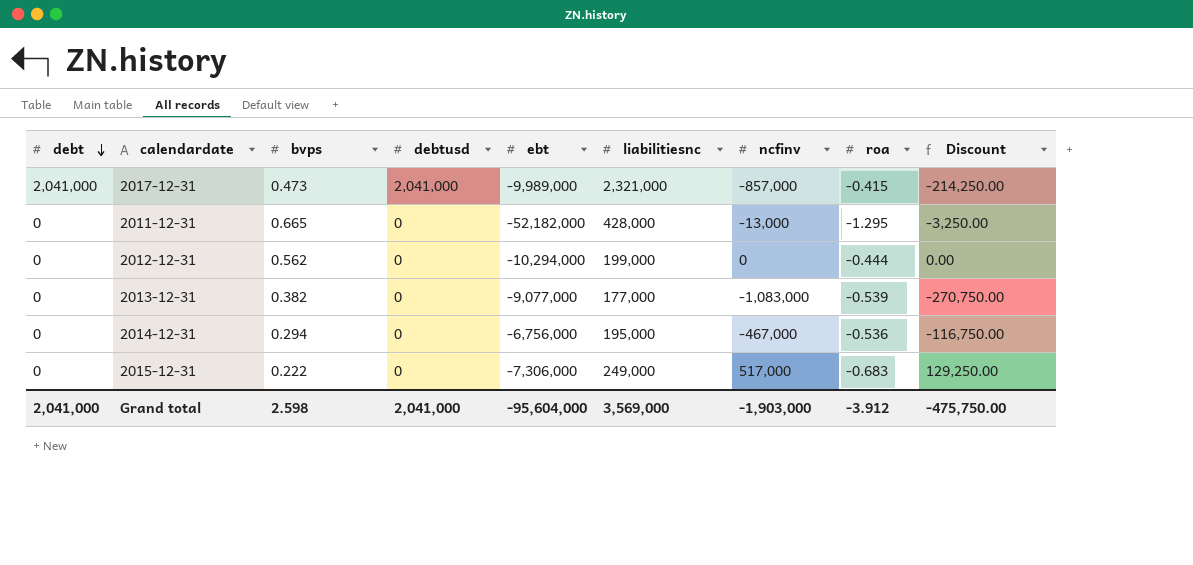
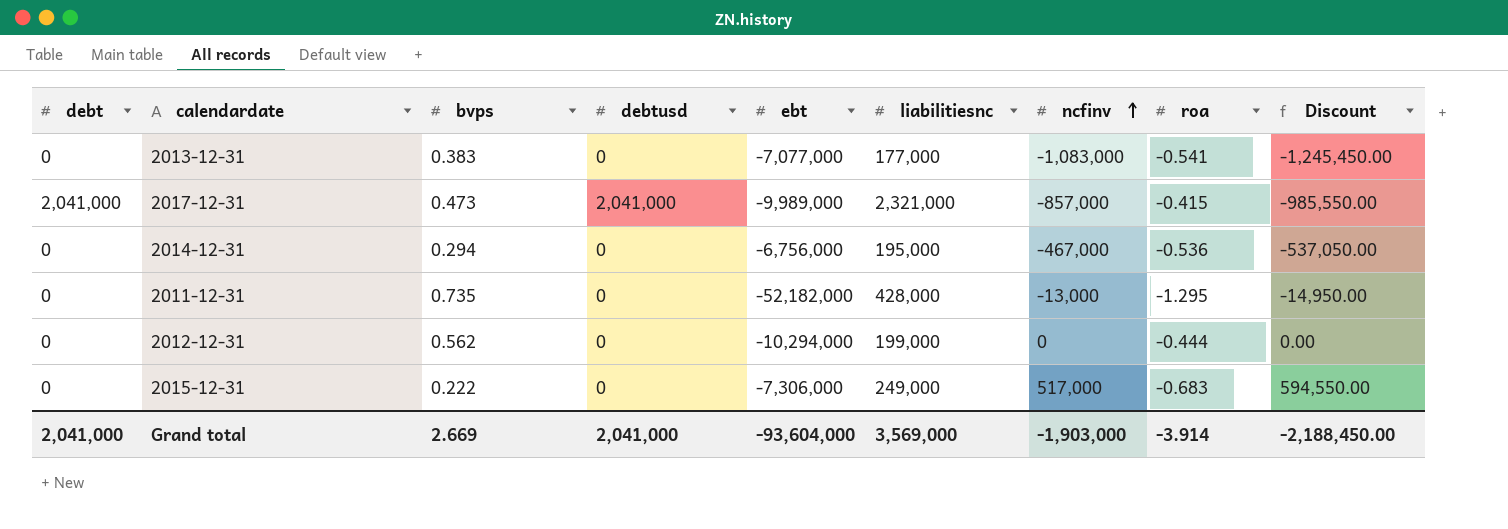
row order: debt descending -> ncfinv ascending
column Discount | formula: [ncfinv] * 0.25 -> [ncfinv] * 1.15
2013-12-31 | bvps: 0.382 -> 0.383
2013-12-31 | ebt: -9,077,000 -> -7,077,000
2013-12-31 | roa: -0.539 -> -0.541
2011-12-31 | bvps: 0.665 -> 0.735
Grand total | bvps: 2.598 -> 2.669
Grand total | ebt: -95,604,000 -> -93,604,000
Grand total | roa: -3.912 -> -3.914
Grand total | Discount: -475,750.00 -> -2,188,450.00

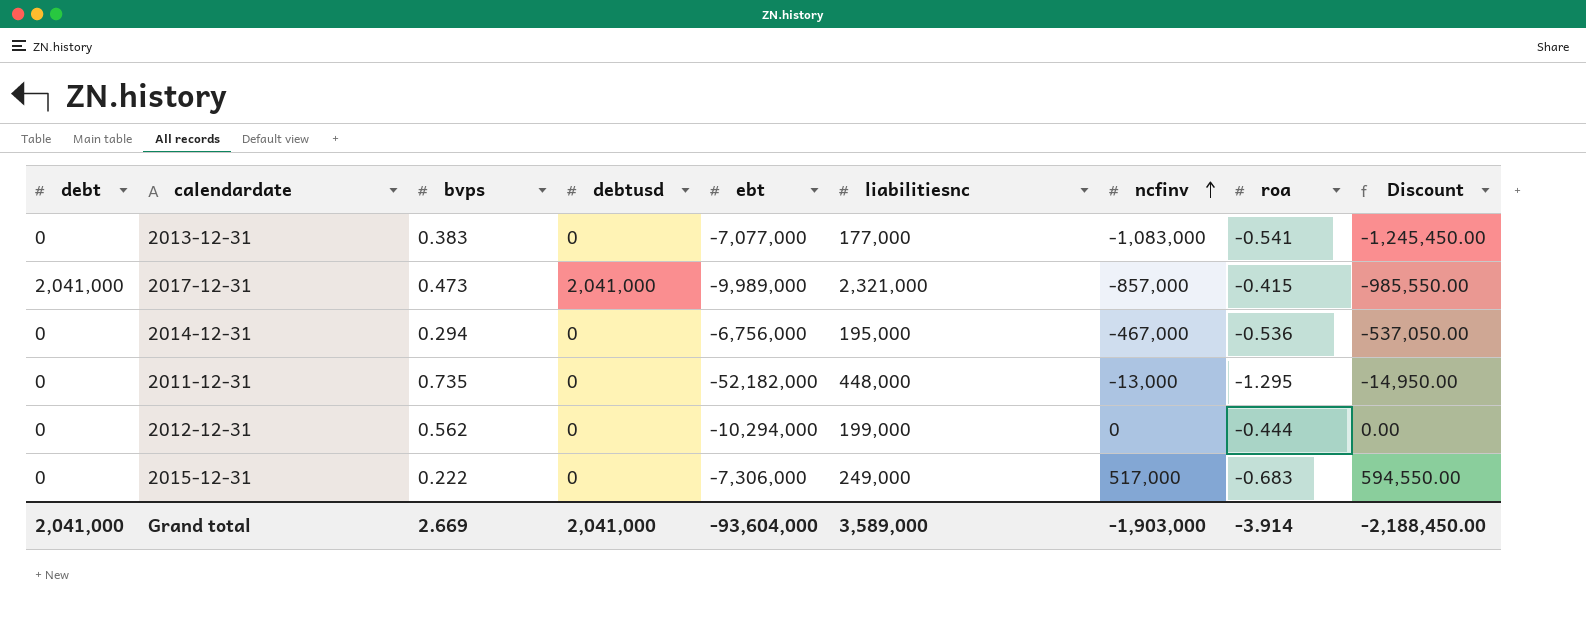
2011-12-31 | liabilitiesnc: 428,000 -> 448,000
Grand total | liabilitiesnc: 3,569,000 -> 3,589,000

